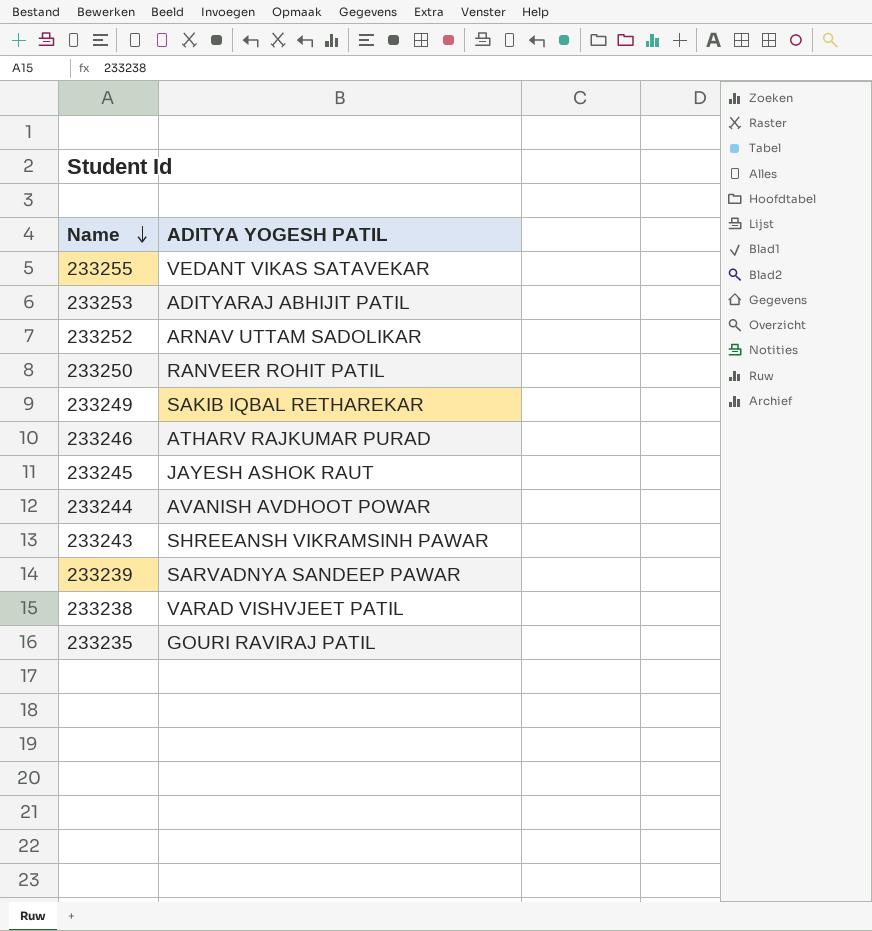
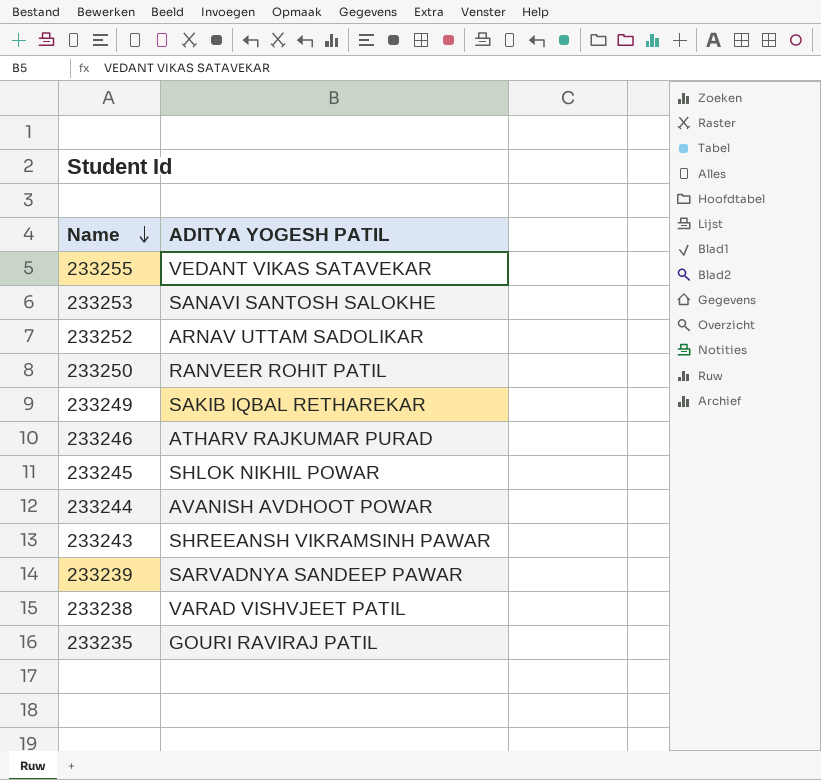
233253 | ADITYA YOGESH PATIL: ADITYARAJ ABHIJIT PATIL -> SANAVI SANTOSH SALOKHE
233245 | ADITYA YOGESH PATIL: JAYESH ASHOK RAUT -> SHLOK NIKHIL POWAR

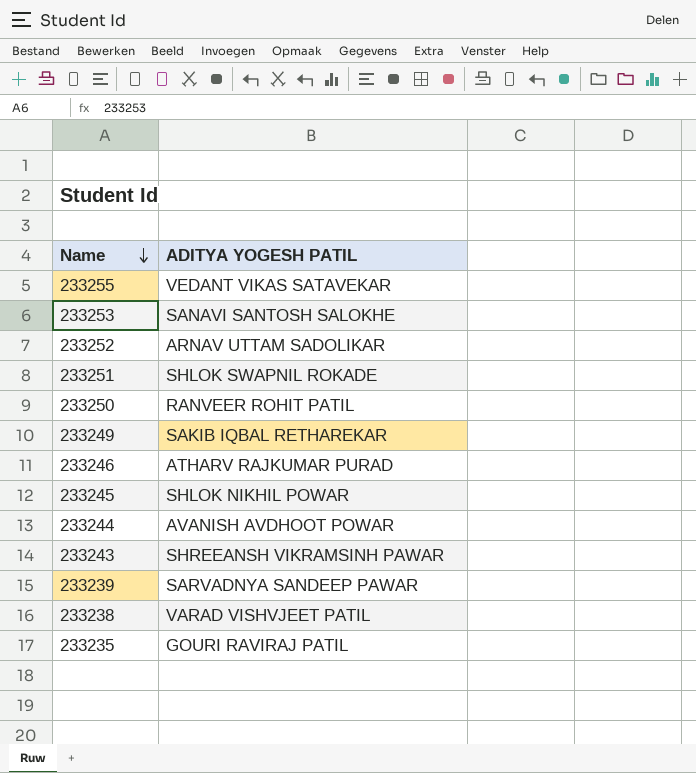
row 233251: none -> SHLOK SWAPNIL ROKADE

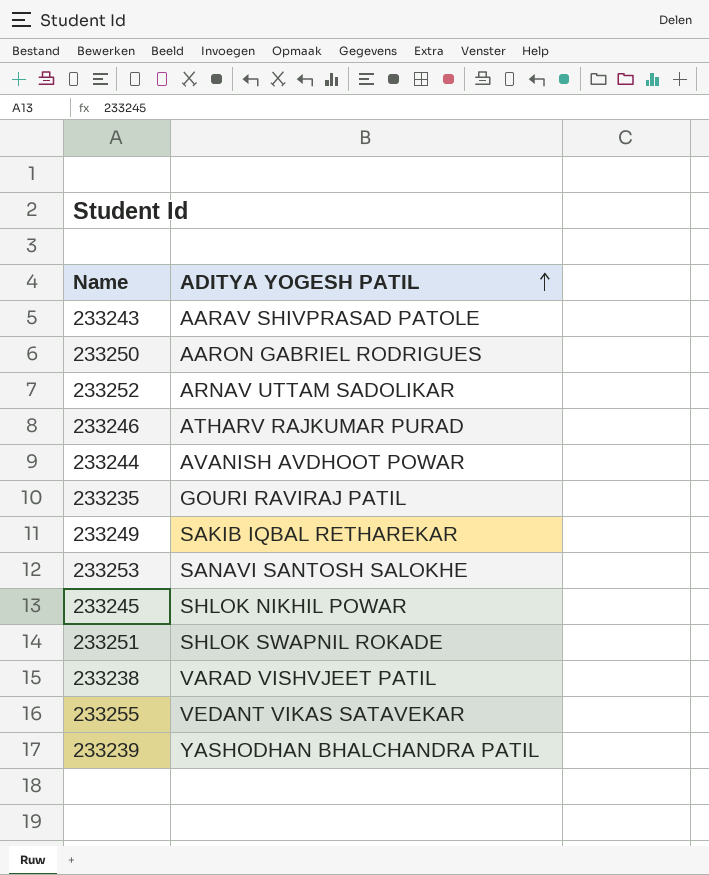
row order: Name descending -> ADITYA YOGESH PATIL ascending
233243 | ADITYA YOGESH PATIL: SHREEANSH VIKRAMSINH PAWAR -> AARAV SHIVPRASAD PATOLE
233250 | ADITYA YOGESH PATIL: RANVEER ROHIT PATIL -> AARON GABRIEL RODRIGUES
233239 | ADITYA YOGESH PATIL: SARVADNYA SANDEEP PAWAR -> YASHODHAN BHALCHANDRA PATIL

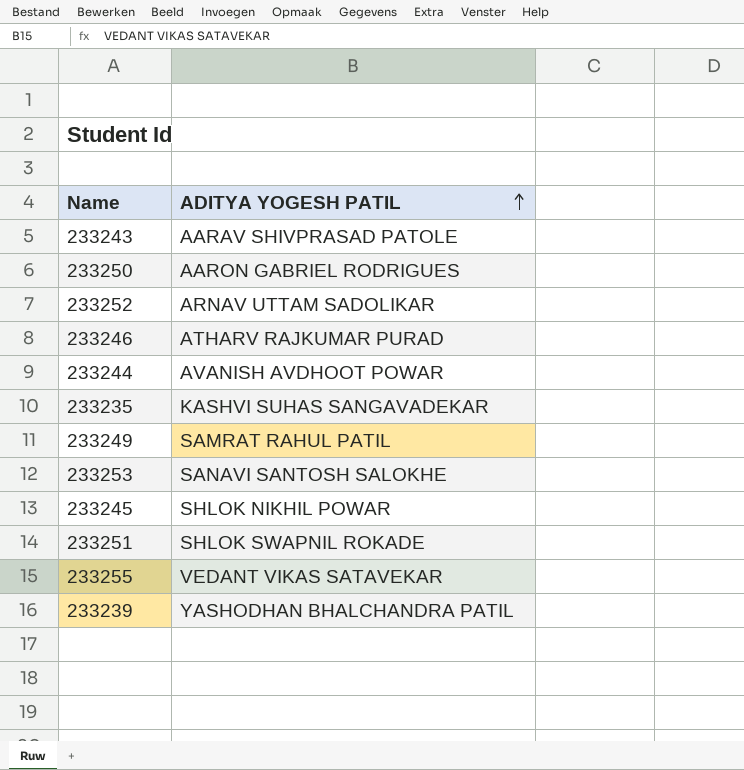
row 233238: VARAD VISHVJEET PATIL -> none
233235 | ADITYA YOGESH PATIL: GOURI RAVIRAJ PATIL -> KASHVI SUHAS SANGAVADEKAR
233249 | ADITYA YOGESH PATIL: SAKIB IQBAL RETHAREKAR -> SAMRAT RAHUL PATIL

